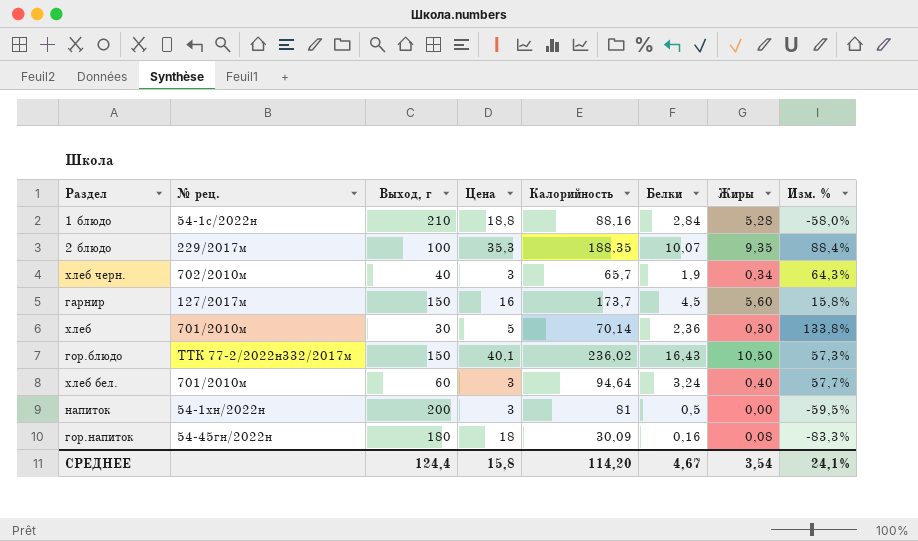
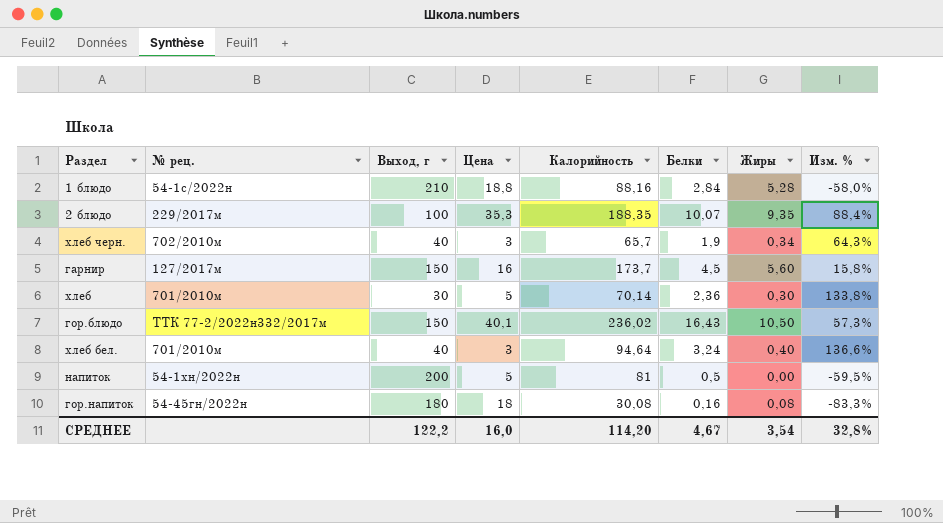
хлеб бел. | Выход, г: 60 -> 40
хлеб бел. | Изм. %: 57,7% -> 136,6%
напиток | Цена: 3 -> 5
гор.напиток | Калорийность: 30,09 -> 30,08
СРЕДНЕЕ | Выход, г: 124,4 -> 122,2
СРЕДНЕЕ | Цена: 15,8 -> 16,0
СРЕДНЕЕ | Изм. %: 24,1% -> 32,8%

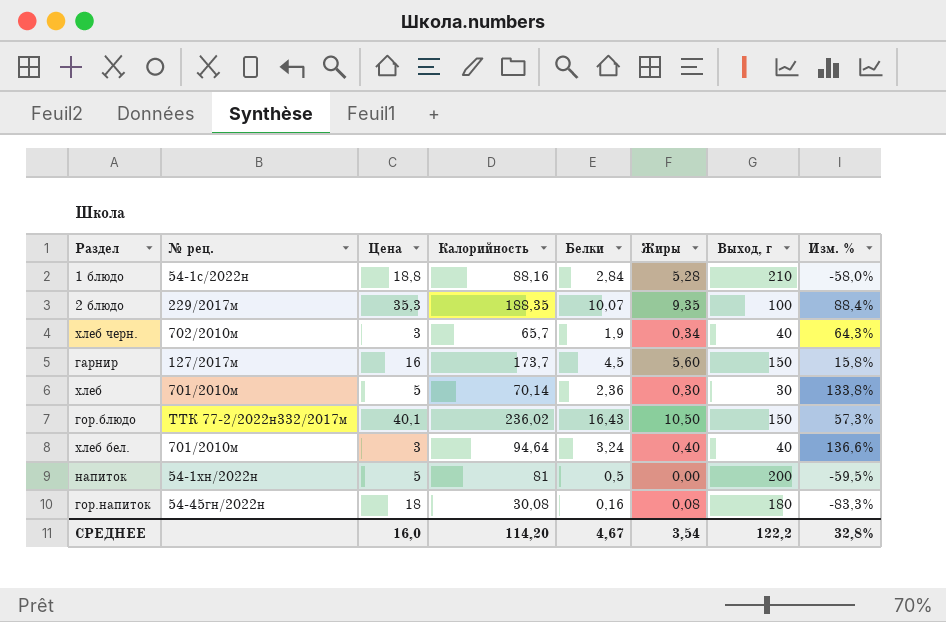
column Выход, г | position: 3 -> 7

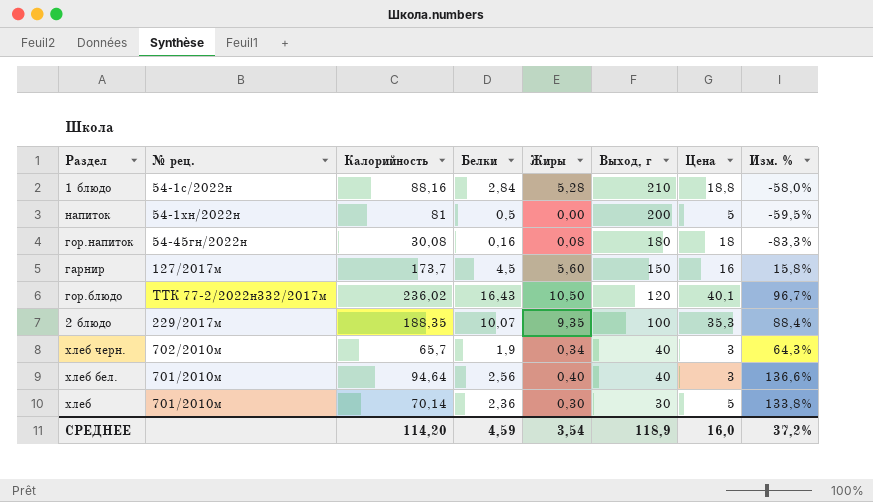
row order: none -> Выход, г descending
column Цена | position: 3 -> 7
гор.блюдо | Выход, г: 150 -> 120
гор.блюдо | Изм. %: 57,3% -> 96,7%
хлеб бел. | Белки: 3,24 -> 2,56
СРЕДНЕЕ | Белки: 4,67 -> 4,59
СРЕДНЕЕ | Выход, г: 122,2 -> 118,9
СРЕДНЕЕ | Изм. %: 32,8% -> 37,2%

